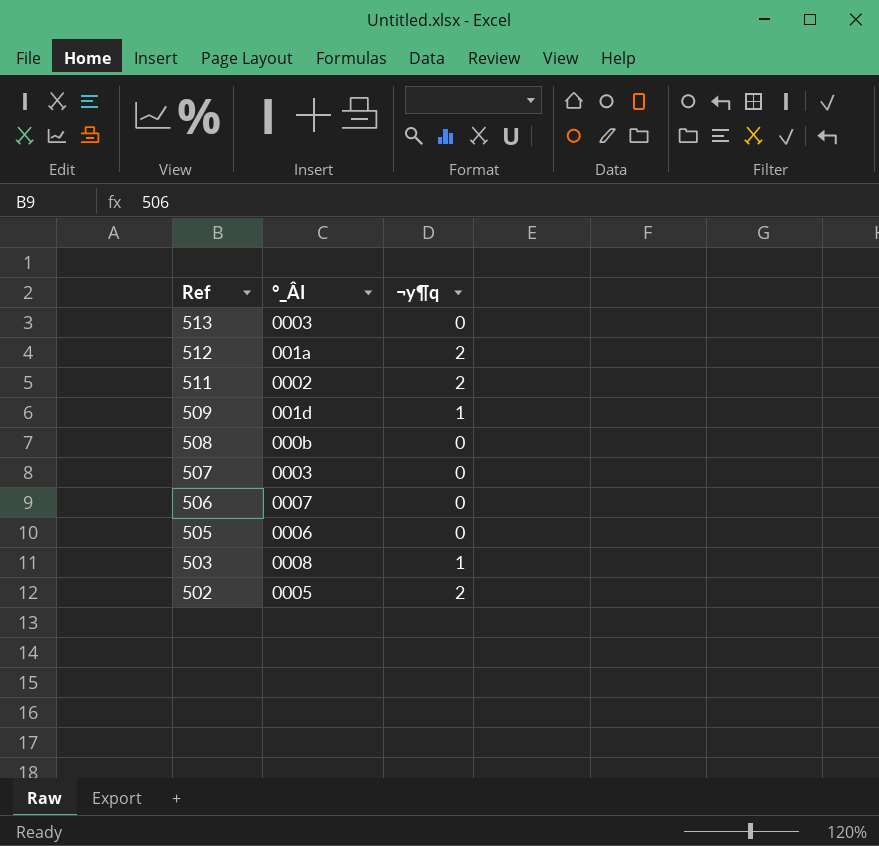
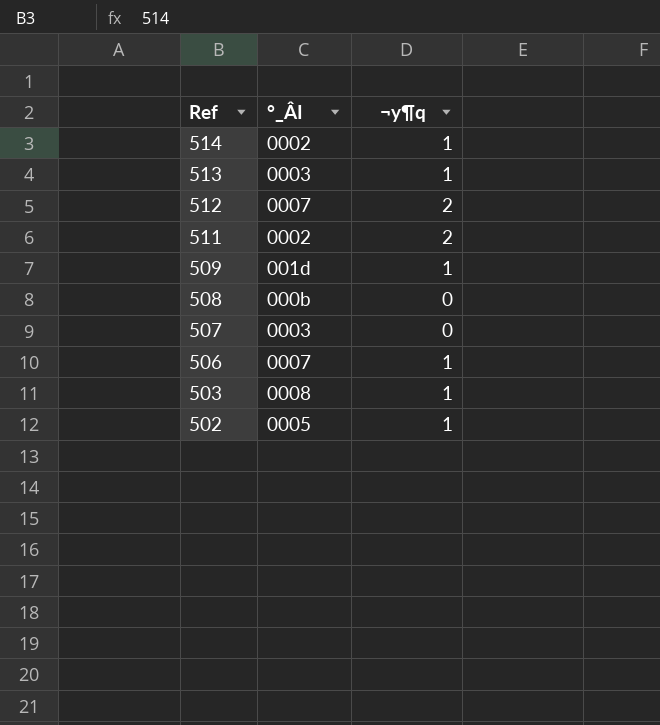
row 505: 0006 | 0 -> none
row 514: none -> 0002 | 1
513 | ¬y¶q: 0 -> 1
512 | °_ÂI: 001a -> 0007
506 | ¬y¶q: 0 -> 1
502 | ¬y¶q: 2 -> 1

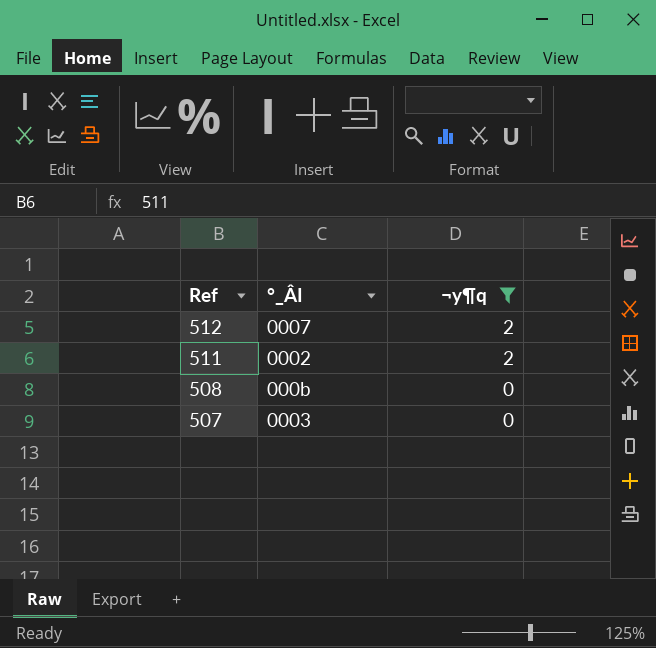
filter: none -> ¬y¶q != 1

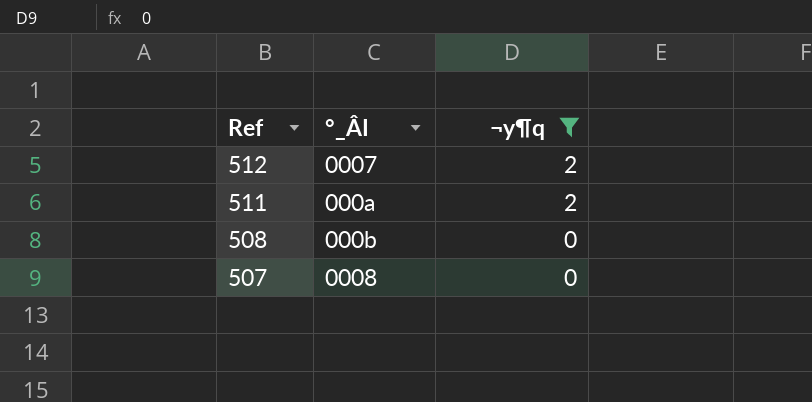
511 | °_ÂI: 0002 -> 000a
507 | °_ÂI: 0003 -> 0008

